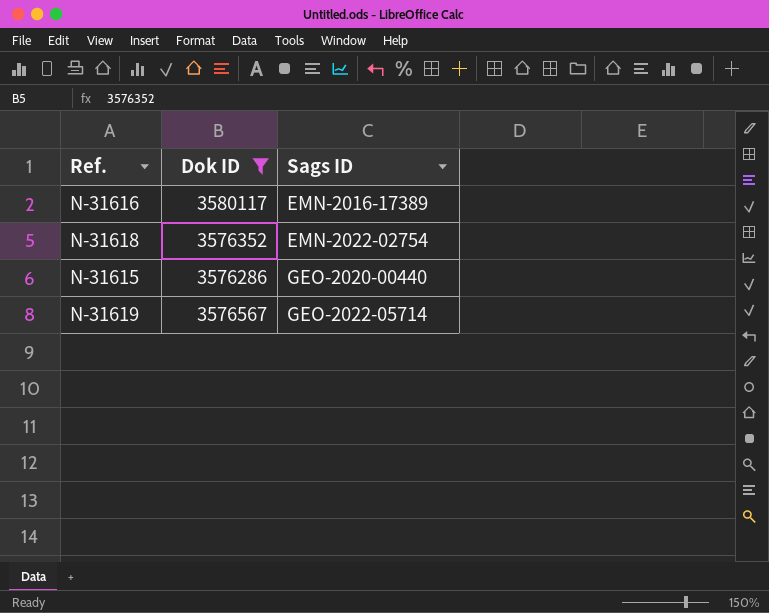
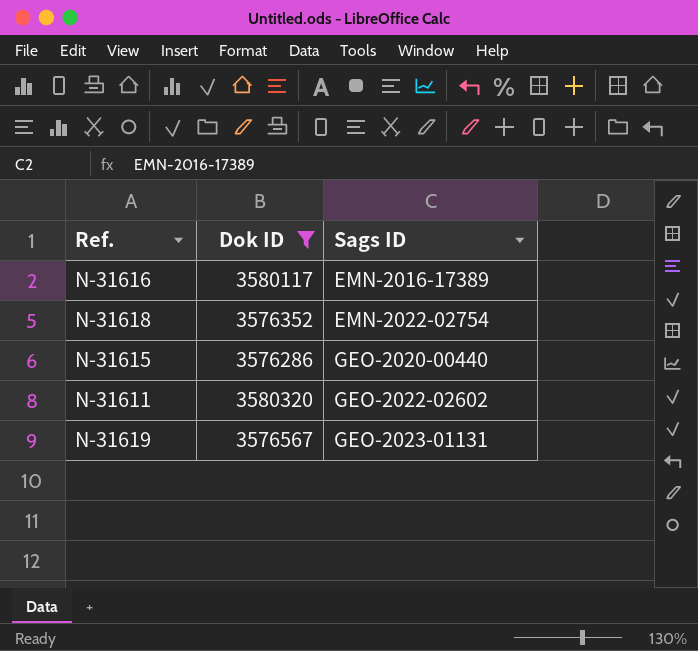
row N-31611: none -> 3580320 | GEO-2022-02602
N-31619 | Sags ID: GEO-2022-05714 -> GEO-2023-01131

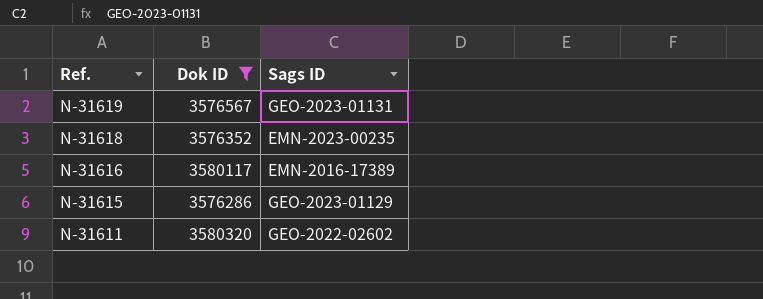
row order: Sags ID ascending -> Ref. descending
N-31618 | Sags ID: EMN-2022-02754 -> EMN-2023-00235
N-31615 | Sags ID: GEO-2020-00440 -> GEO-2023-01129

